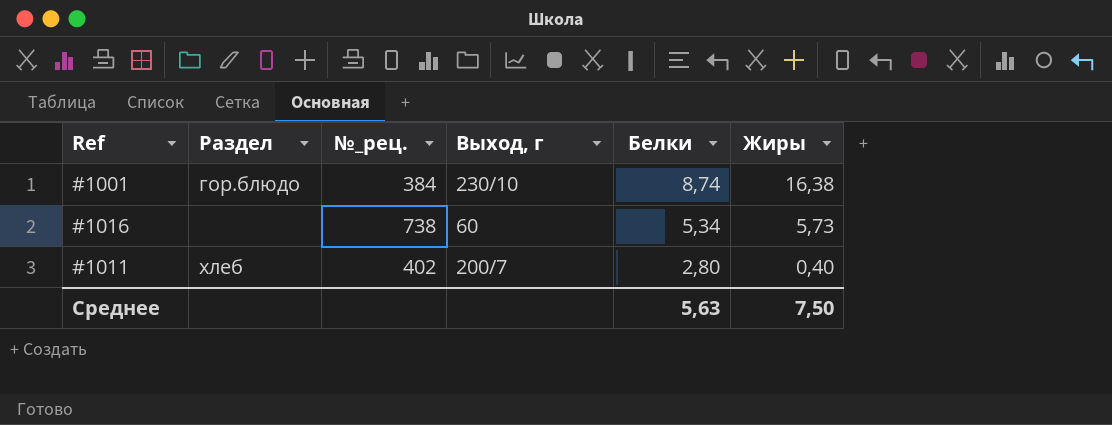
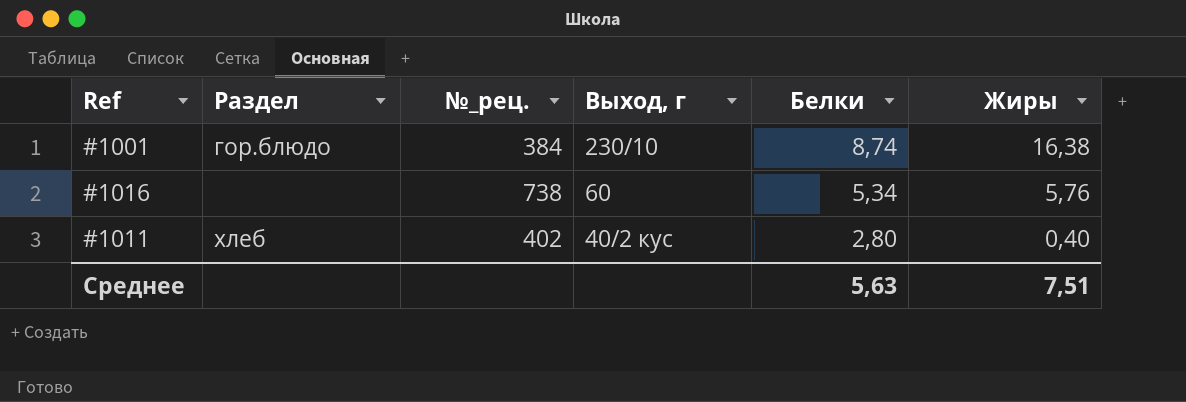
#1016 | Жиры: 5,73 -> 5,76
#1011 | Выход, г: 200/7 -> 40/2 кус
Среднее | Жиры: 7,50 -> 7,51

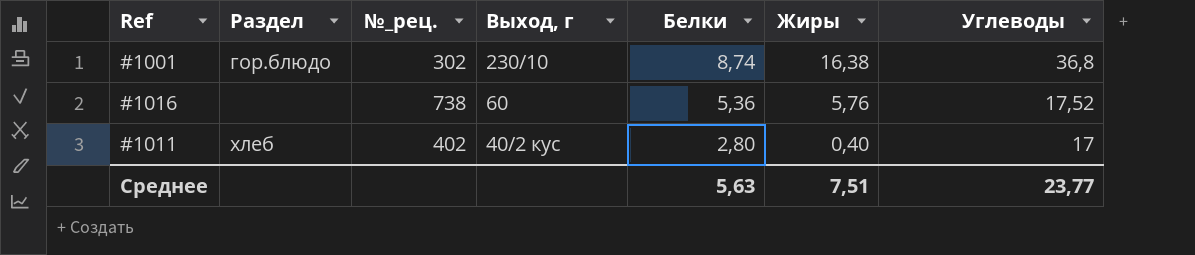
column Углеводы | position: none -> 7
#1001 | №_рец.: 384 -> 302
#1016 | Белки: 5,34 -> 5,36

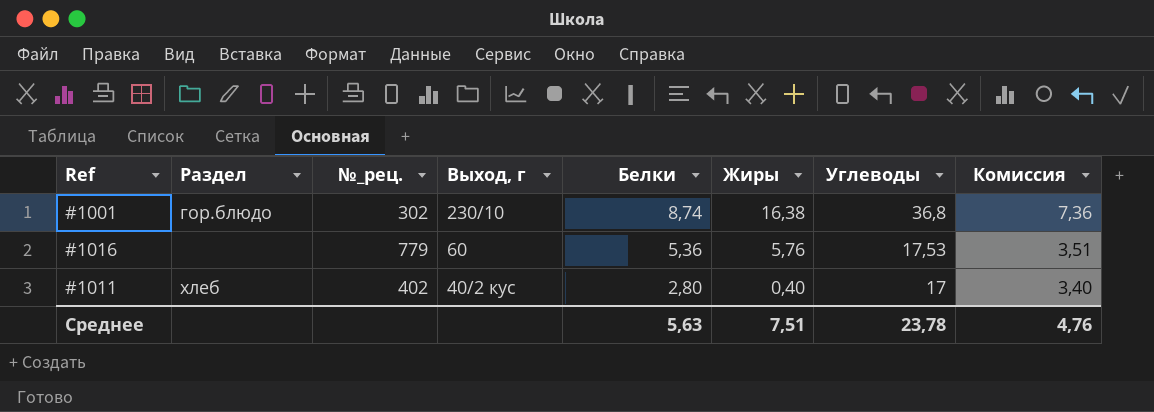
column Комиссия | formula: none -> [Углеводы] * 0,2
#1016 | №_рец.: 738 -> 779
#1016 | Углеводы: 17,52 -> 17,53
Среднее | Углеводы: 23,77 -> 23,78

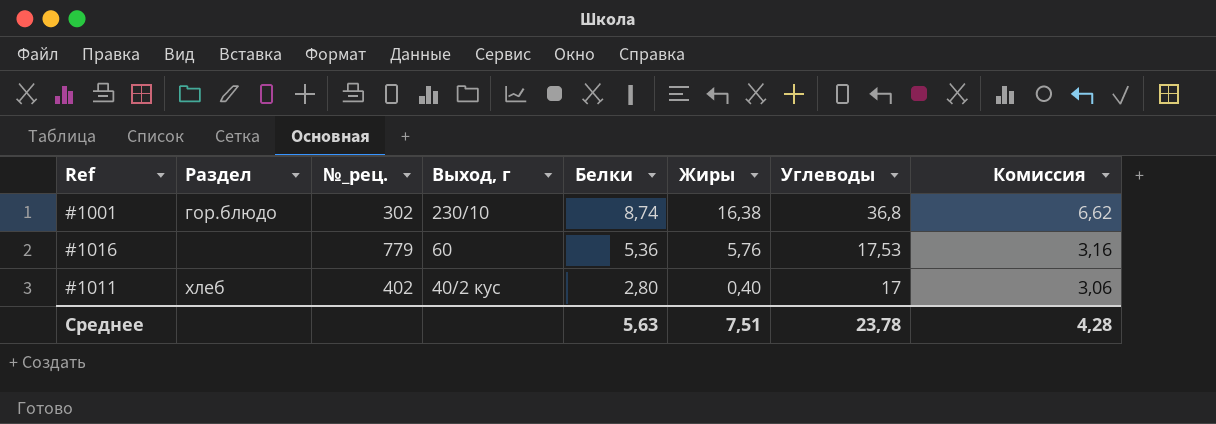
column Комиссия | formula: [Углеводы] * 0,2 -> [Углеводы] * 0,18
Среднее | Комиссия: 4,76 -> 4,28

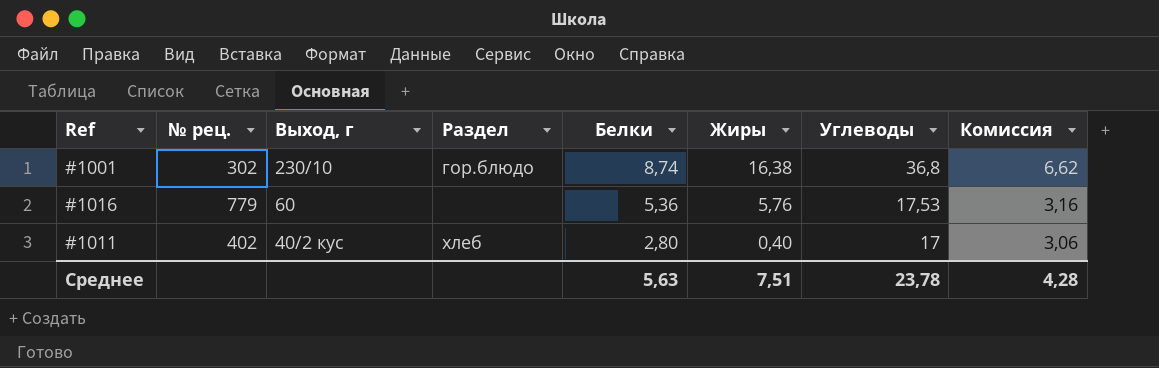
column name: №_рец. -> № рец.
column Раздел | position: 2 -> 4

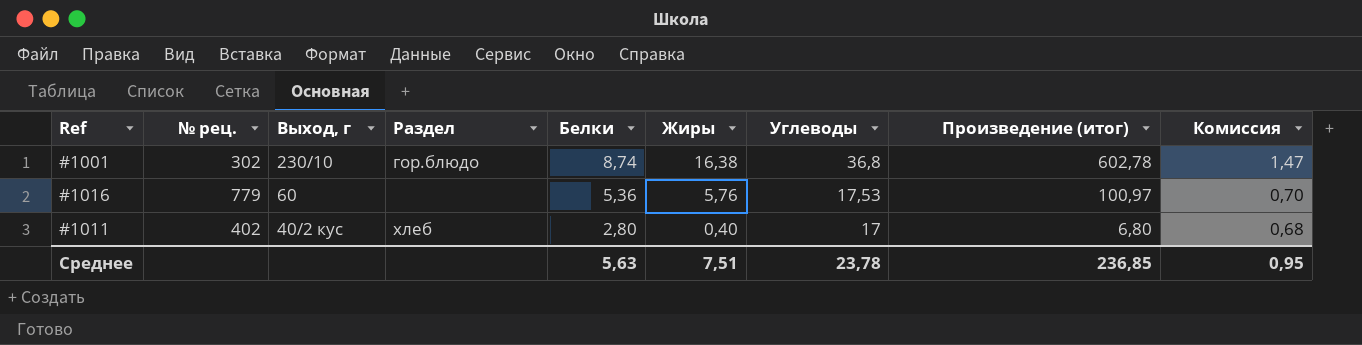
column Произведение (итог) | formula: none -> [Жиры] * [Углеводы]
column Комиссия | formula: [Углеводы] * 0,18 -> [Углеводы] * 0,04
Среднее | Комиссия: 4,28 -> 0,95

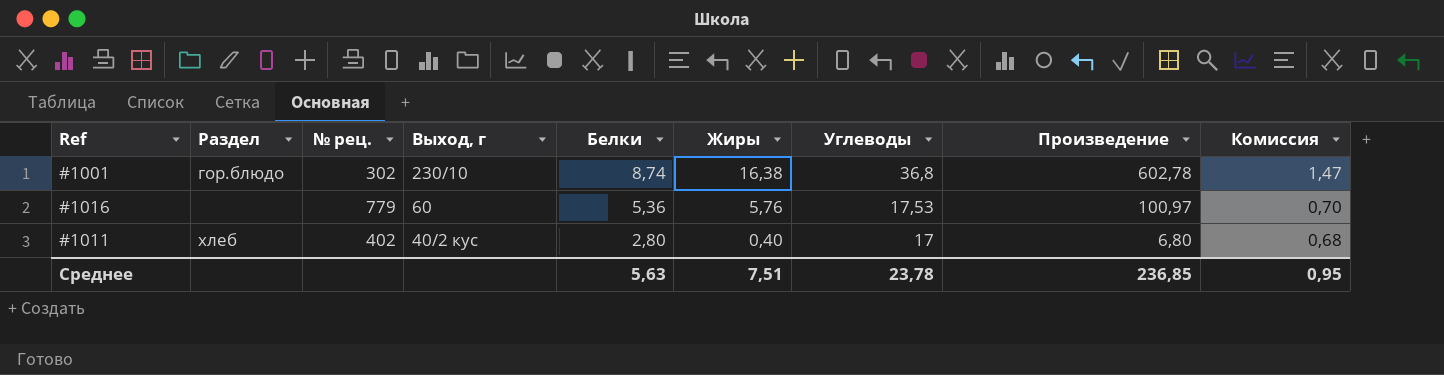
column Раздел | position: 4 -> 2
column name: Произведение (итог) -> Произведение

